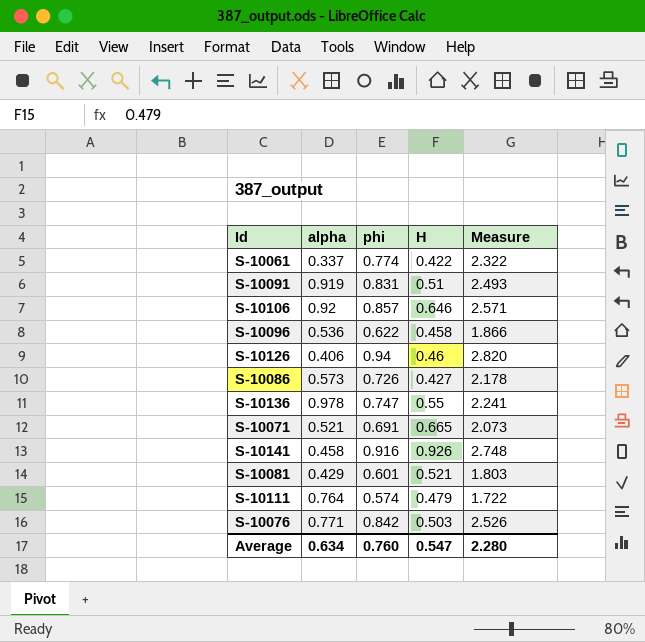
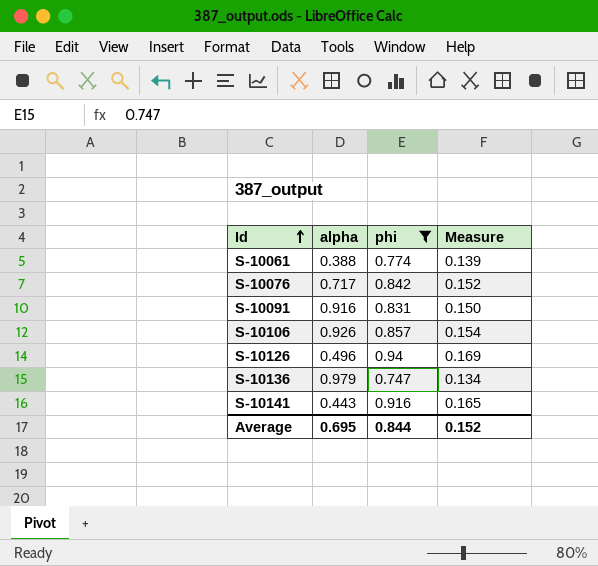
filter: none -> phi >= 0.747
row order: none -> Id ascending
column H | position: 4 -> none
column Measure | formula: [phi] * 3 -> [phi] * 0.18
S-10061 | alpha: 0.337 -> 0.388
S-10076 | alpha: 0.771 -> 0.717
S-10091 | alpha: 0.919 -> 0.916
S-10106 | alpha: 0.92 -> 0.926
S-10126 | alpha: 0.406 -> 0.496
S-10136 | alpha: 0.978 -> 0.979
S-10141 | alpha: 0.458 -> 0.443
Average | alpha: 0.634 -> 0.695
Average | phi: 0.760 -> 0.844
Average | Measure: 2.280 -> 0.152

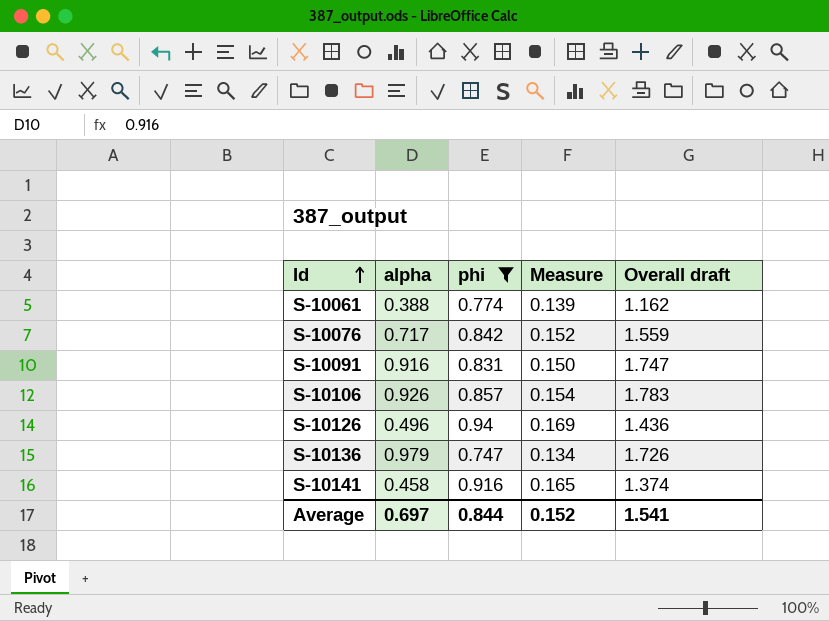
column Overall draft | formula: none -> [alpha] + [phi]
S-10141 | alpha: 0.443 -> 0.458
Average | alpha: 0.695 -> 0.697

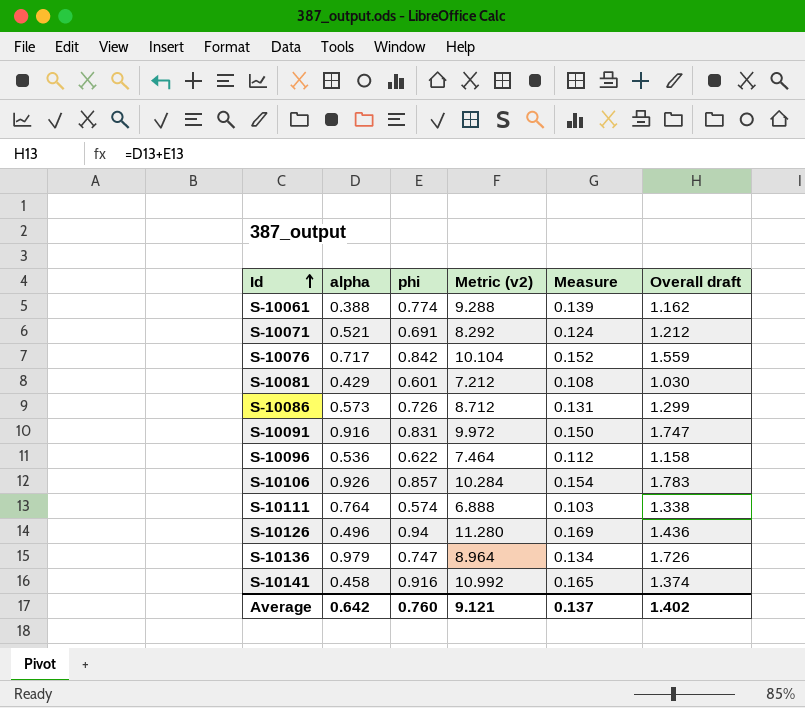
filter: phi >= 0.747 -> none
column Metric (v2) | formula: none -> [phi] * 12
Average | alpha: 0.697 -> 0.642
Average | phi: 0.844 -> 0.760
Average | Measure: 0.152 -> 0.137
Average | Overall draft: 1.541 -> 1.402

